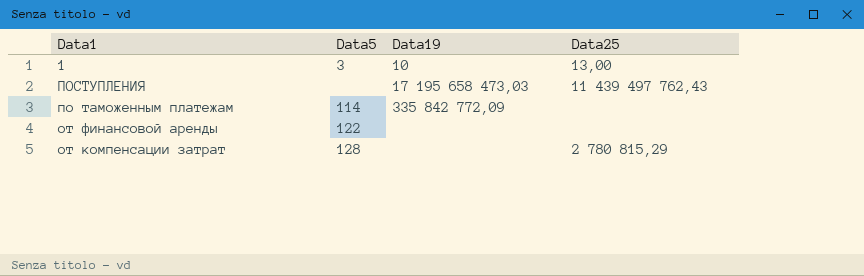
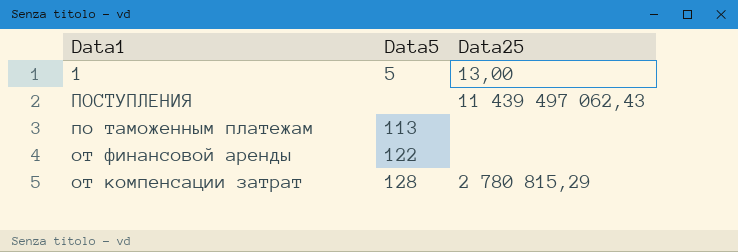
column Data19 | position: 3 -> none
1 | Data5: 3 -> 5
ПОСТУПЛЕНИЯ | Data25: 11 439 497 762,43 -> 11 439 497 062,43
по таможенным платежам | Data5: 114 -> 113

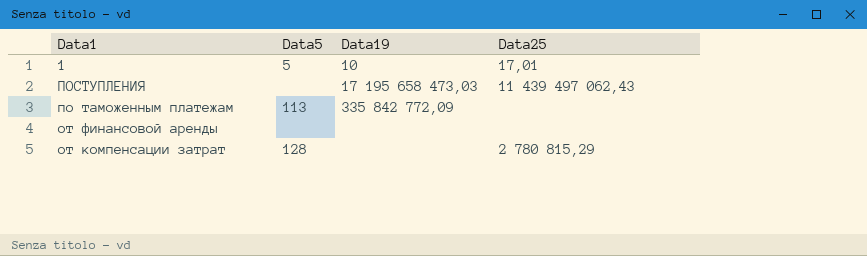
column Data19 | position: none -> 3
1 | Data25: 13,00 -> 17,01
от финансовой аренды | Data5: 122 -> none

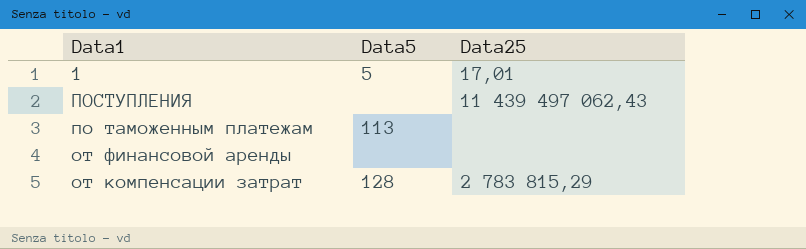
column Data19 | position: 3 -> none
от компенсации затрат | Data25: 2 780 815,29 -> 2 783 815,29

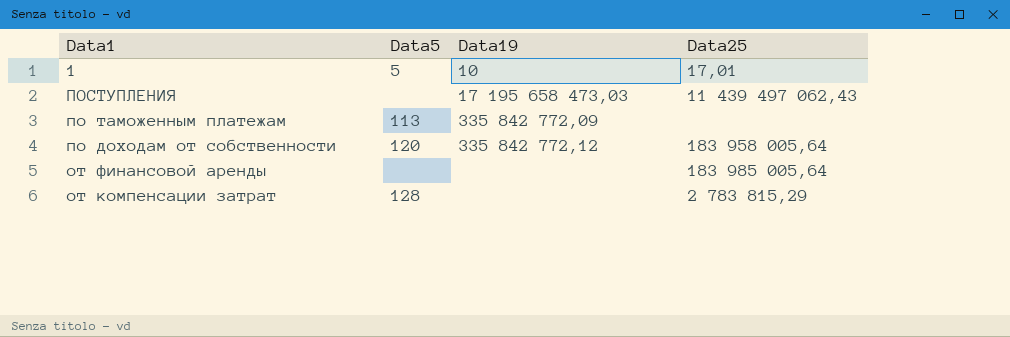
column Data19 | position: none -> 3
row по доходам от собственности: none -> 120 | 335 842 772,12 | 183 958 005,64
от финансовой аренды | Data25: none -> 183 985 005,64

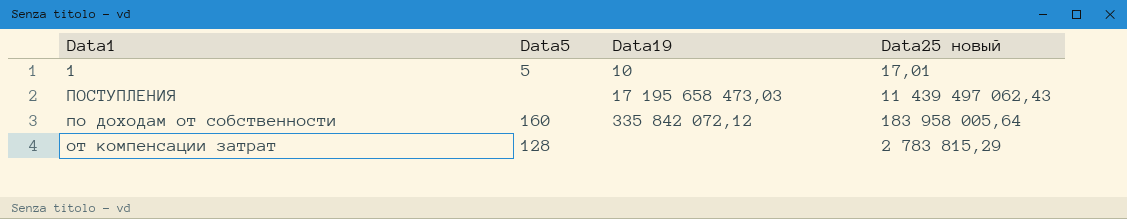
column name: Data25 -> Data25 новый
row по таможенным платежам: 113 | 335 842 772,09 | none -> none
row от финансовой аренды: none | none | 183 985 005,64 -> none
по доходам от собственности | Data5: 120 -> 160
по доходам от собственности | Data19: 335 842 772,12 -> 335 842 072,12

